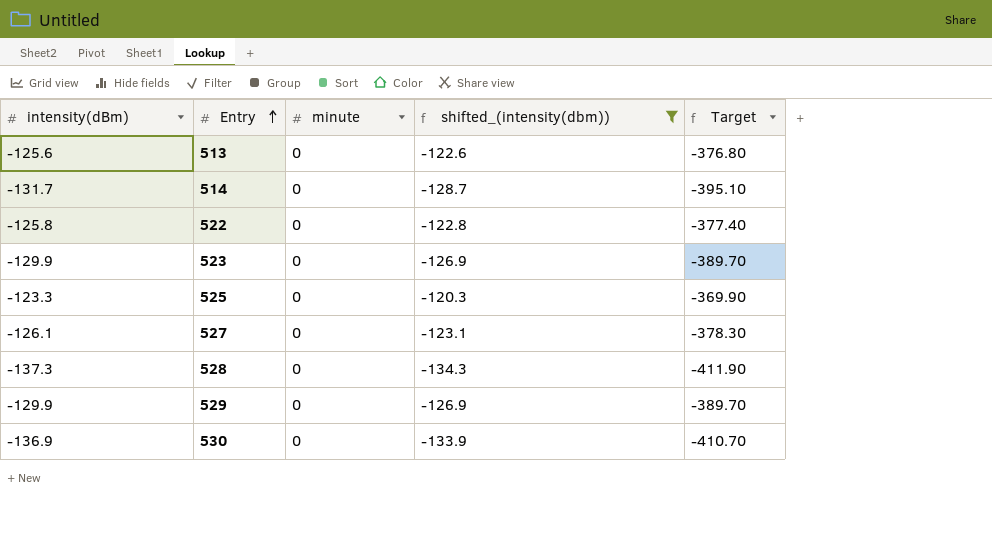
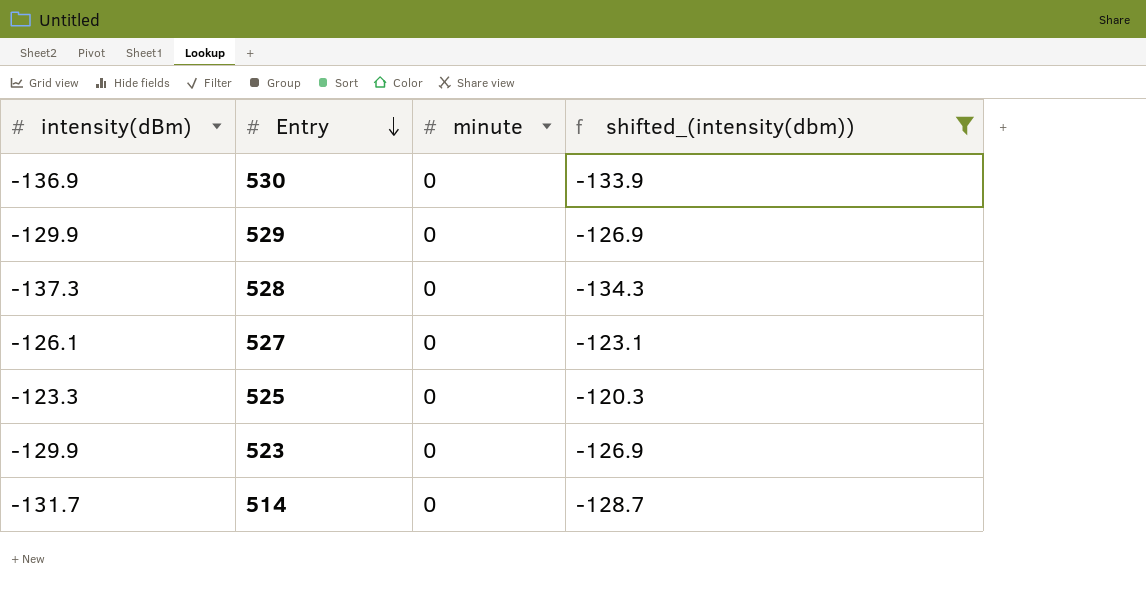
row order: Entry ascending -> Entry descending
column Target | formula: [intensity(dBm)] * 3 -> none
row 513: -125.6 | 0 | -122.6 | -376.80 -> none
row 522: -125.8 | 0 | -122.8 | -377.40 -> none

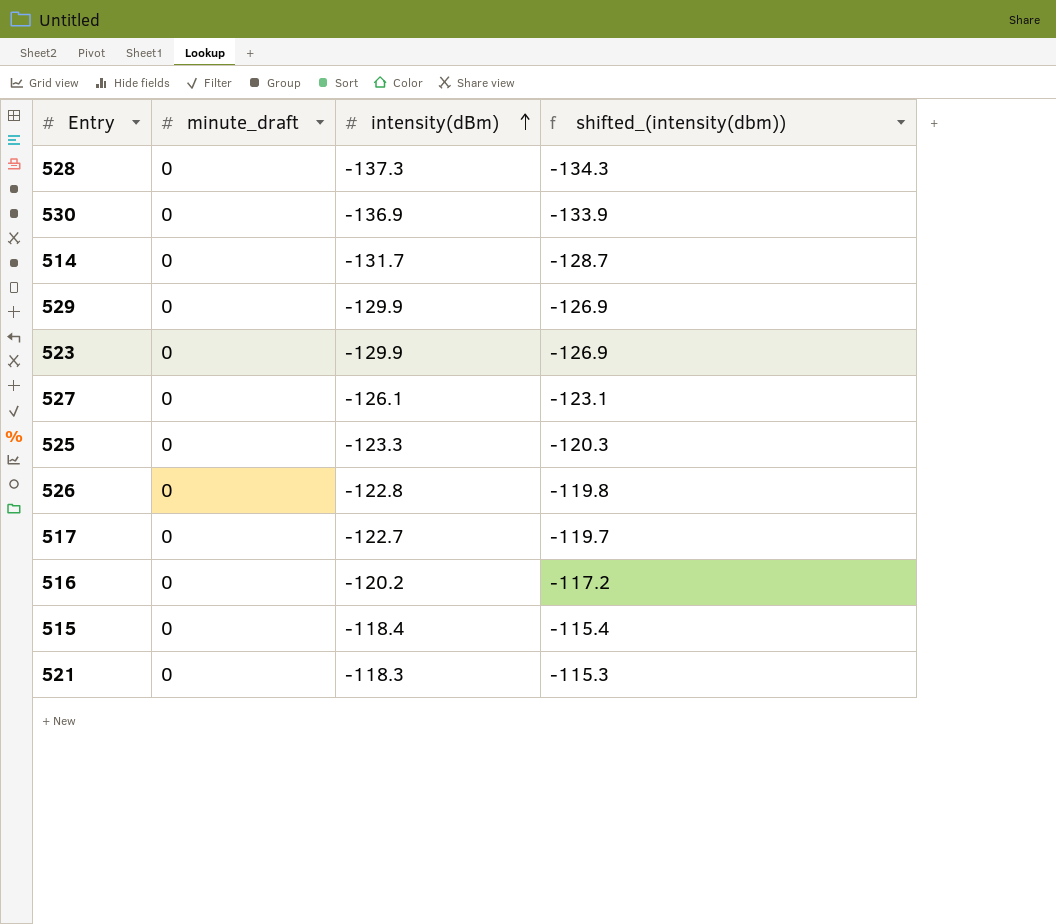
filter: shifted_(intensity(dbm)) <= -120.3 -> none
row order: Entry descending -> intensity(dBm) ascending
column name: minute -> minute_draft
column intensity(dBm) | position: 1 -> 3

